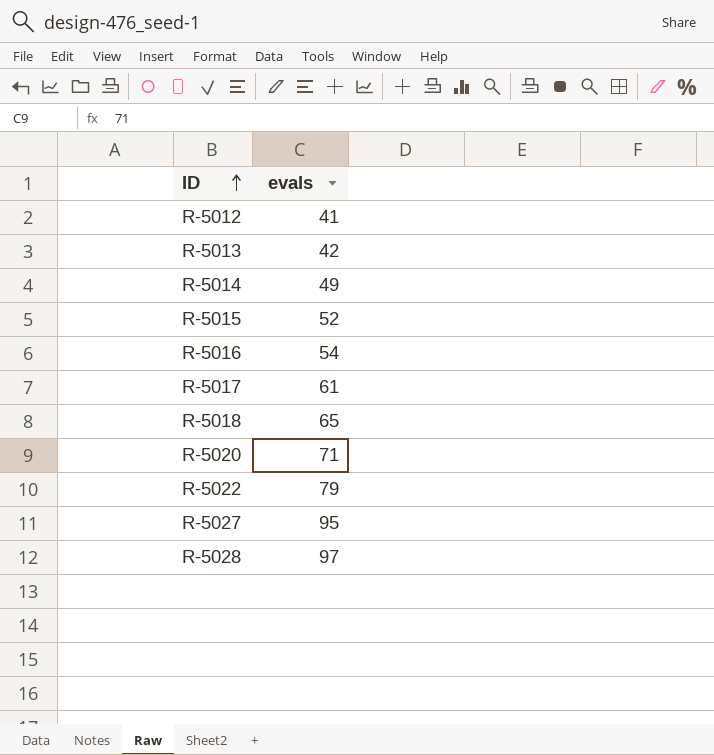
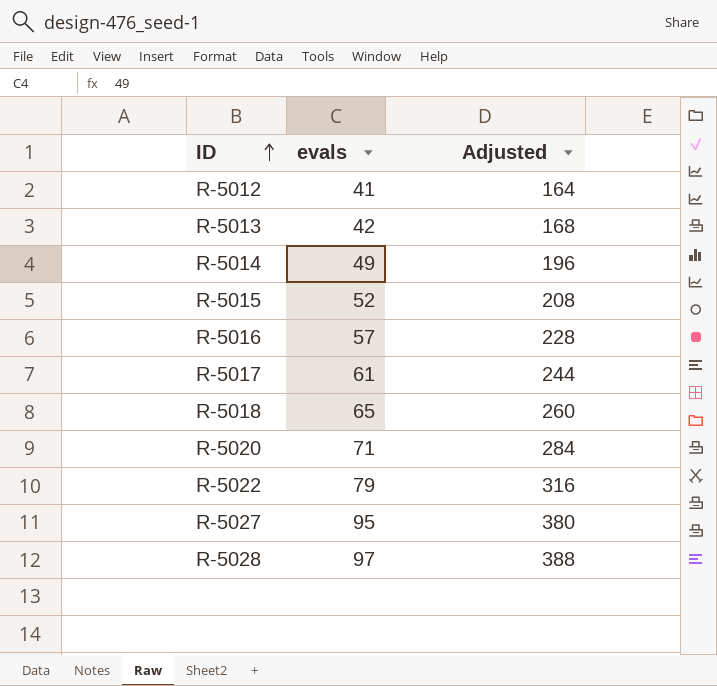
column Adjusted | formula: none -> [evals] * 4
R-5016 | evals: 54 -> 57

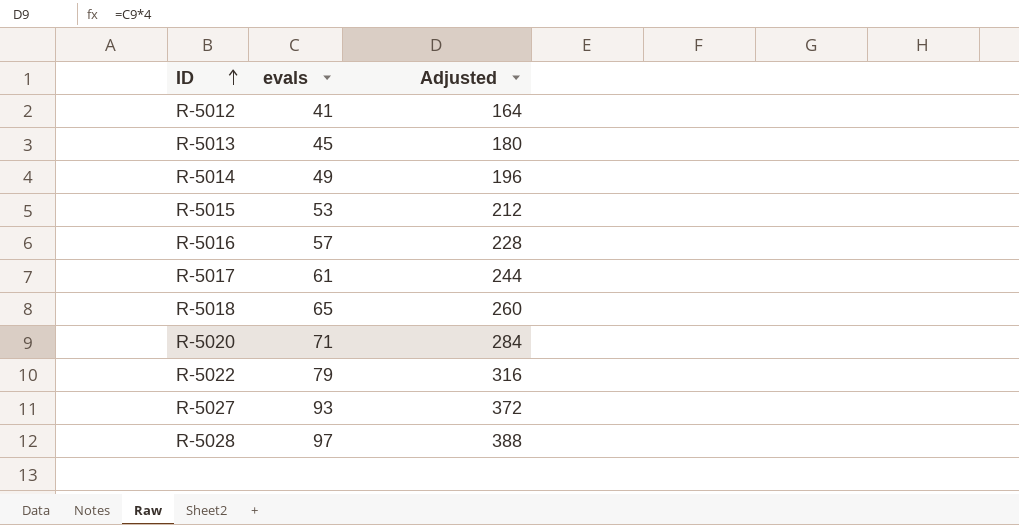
R-5013 | evals: 42 -> 45
R-5013 | Adjusted: 168 -> 180
R-5015 | evals: 52 -> 53
R-5015 | Adjusted: 208 -> 212
R-5027 | evals: 95 -> 93
R-5027 | Adjusted: 380 -> 372

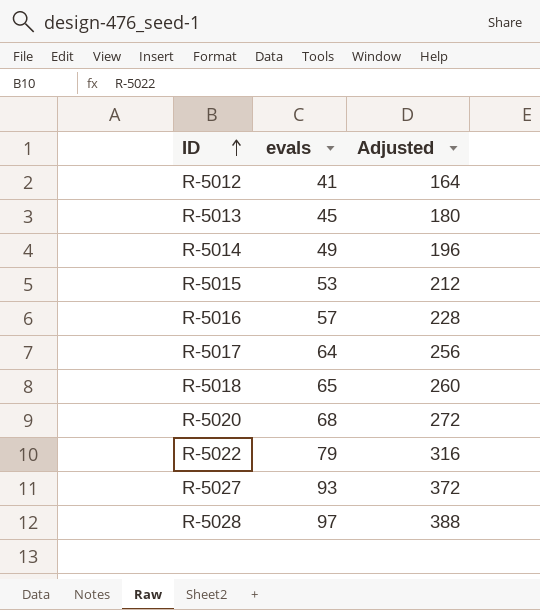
R-5017 | evals: 61 -> 64
R-5017 | Adjusted: 244 -> 256
R-5020 | evals: 71 -> 68
R-5020 | Adjusted: 284 -> 272

